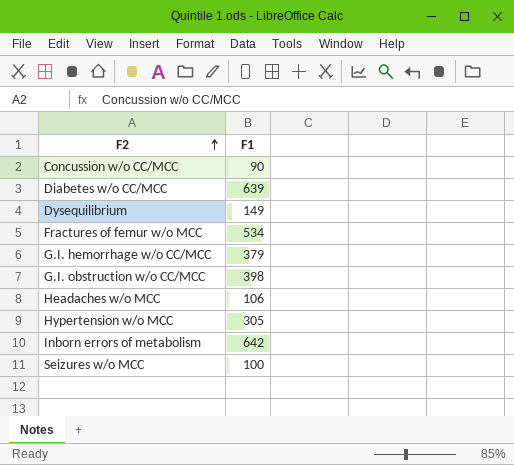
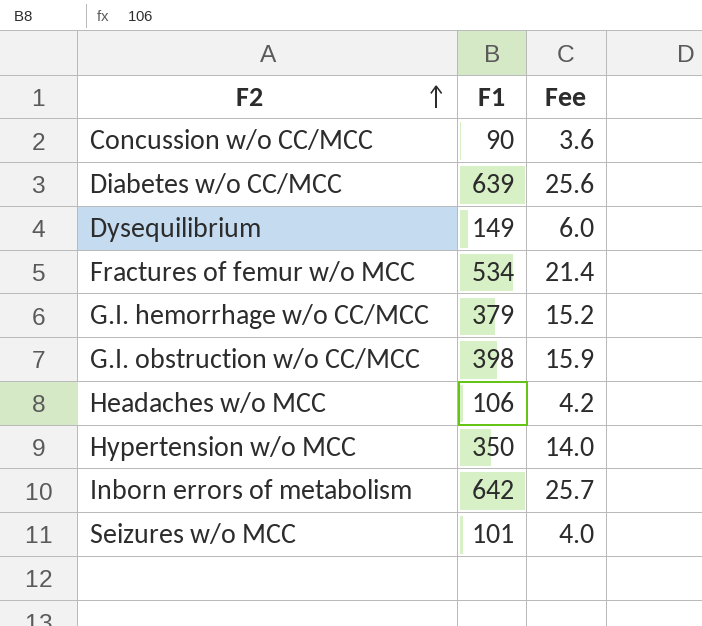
column Fee | formula: none -> [F1] * 0.04
Hypertension w/o MCC | F1: 305 -> 350
Seizures w/o MCC | F1: 100 -> 101

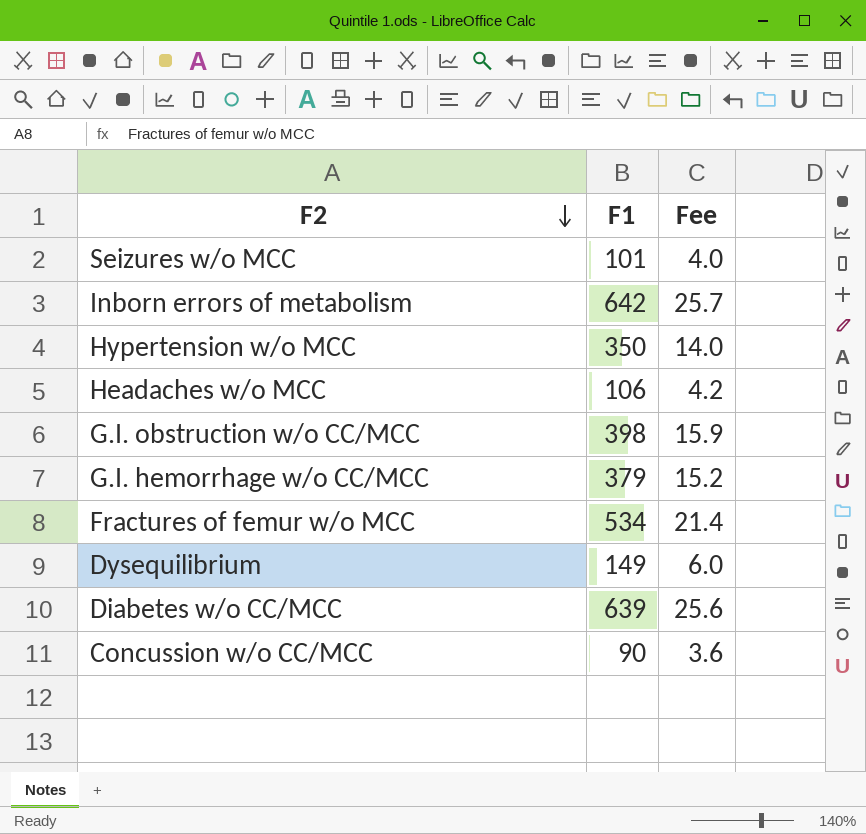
row order: F2 ascending -> F2 descending

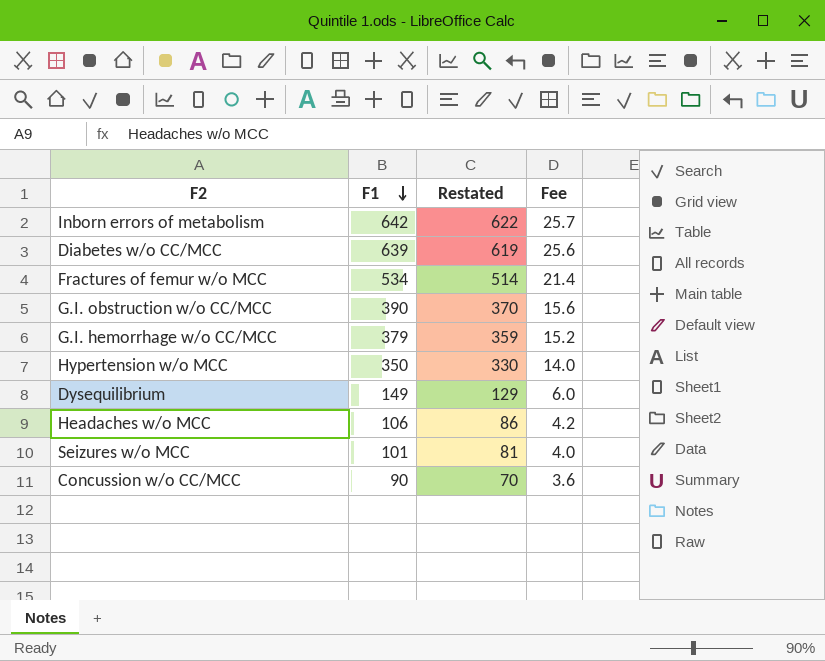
row order: F2 descending -> F1 descending
column Restated | formula: none -> [F1] - 20
G.I. obstruction w/o CC/MCC | F1: 398 -> 390
G.I. obstruction w/o CC/MCC | Fee: 15.9 -> 15.6

